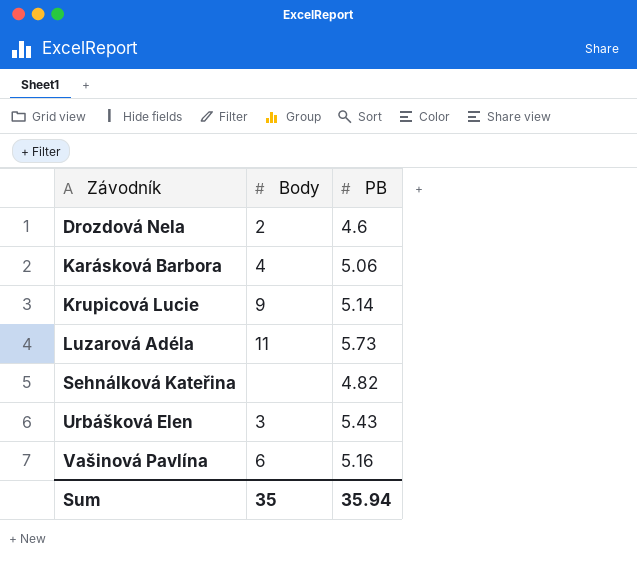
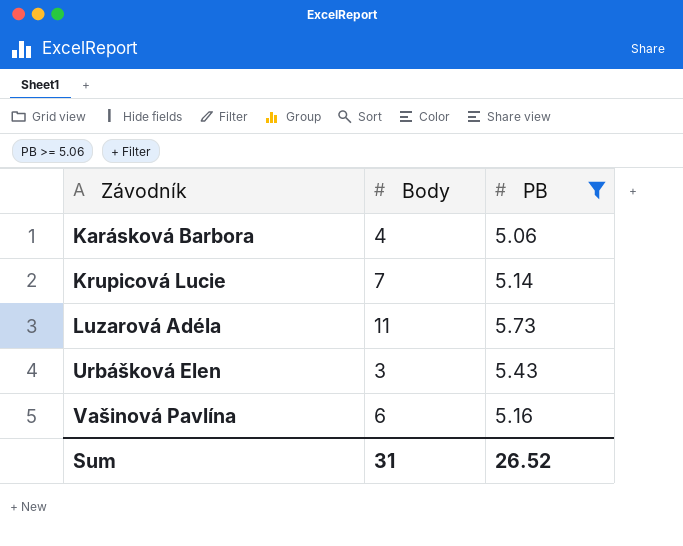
filter: none -> PB >= 5.06
Krupicová Lucie | Body: 9 -> 7
Sum | Body: 35 -> 31
Sum | PB: 35.94 -> 26.52

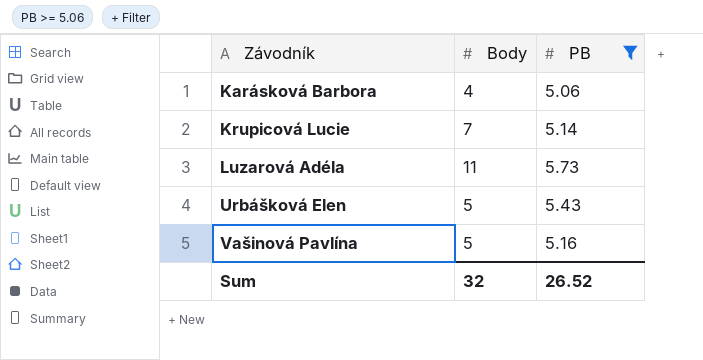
Urbášková Elen | Body: 3 -> 5
Vašinová Pavlína | Body: 6 -> 5
Sum | Body: 31 -> 32

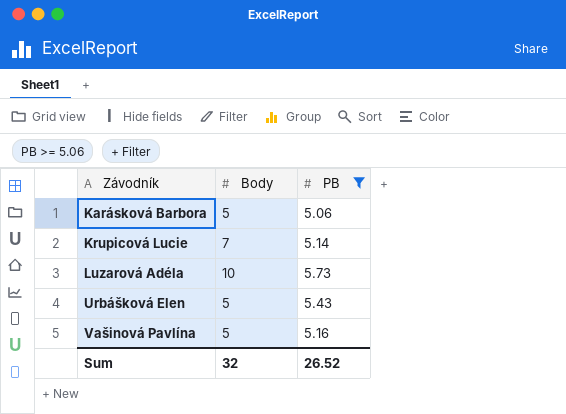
Karásková Barbora | Body: 4 -> 5
Luzarová Adéla | Body: 11 -> 10

